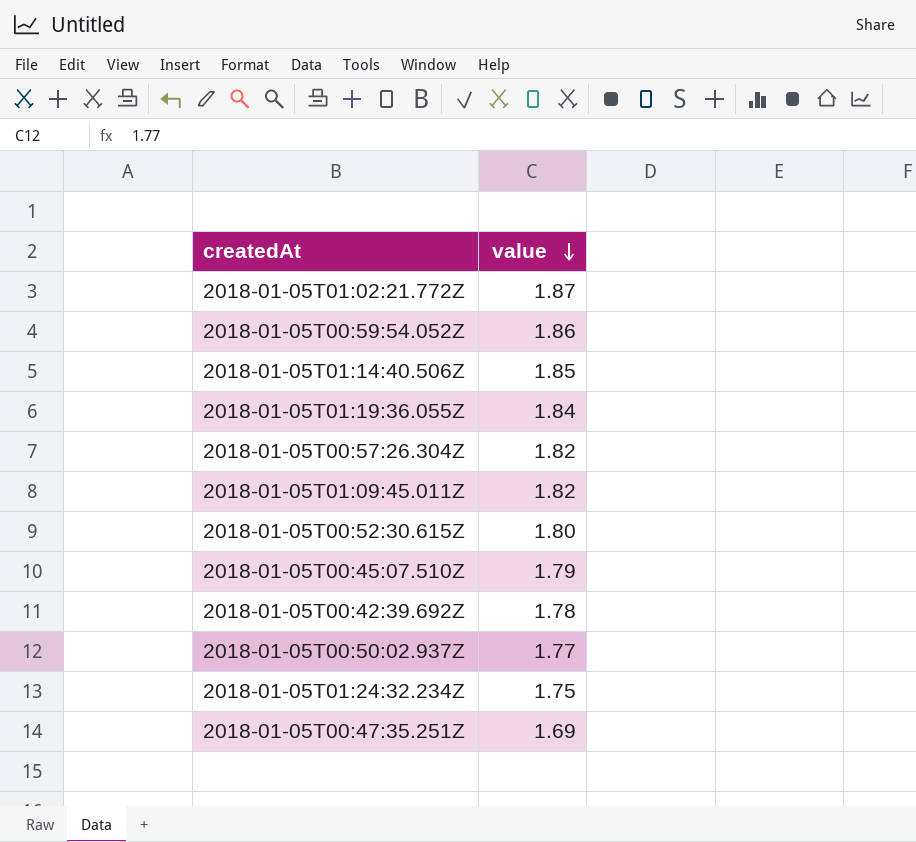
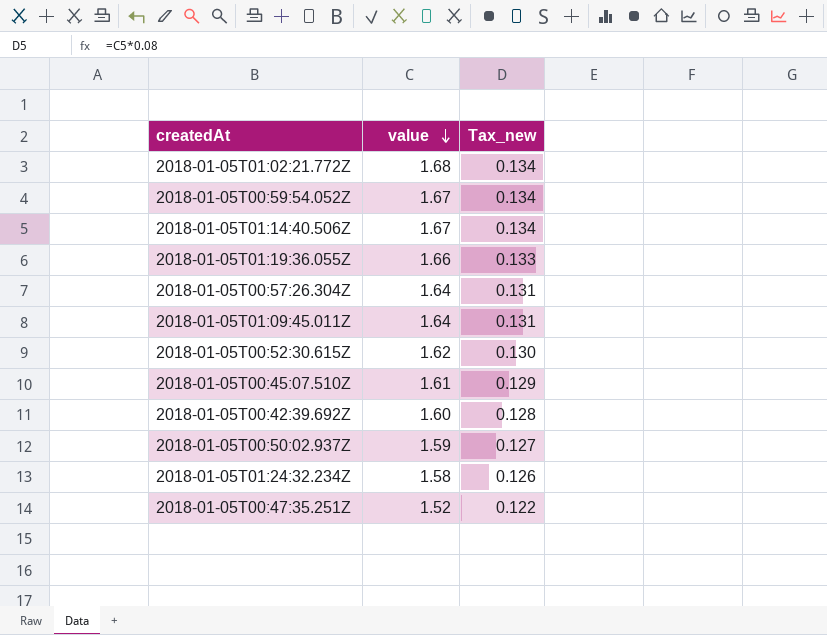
column Tax_new | formula: none -> [value] * 0.08
2018-01-05T01:02:21.772Z | value: 1.87 -> 1.68
2018-01-05T00:59:54.052Z | value: 1.86 -> 1.67
2018-01-05T01:14:40.506Z | value: 1.85 -> 1.67
2018-01-05T01:19:36.055Z | value: 1.84 -> 1.66
2018-01-05T00:57:26.304Z | value: 1.82 -> 1.64
2018-01-05T01:09:45.011Z | value: 1.82 -> 1.64
2018-01-05T00:52:30.615Z | value: 1.80 -> 1.62
2018-01-05T00:45:07.510Z | value: 1.79 -> 1.61
2018-01-05T00:42:39.692Z | value: 1.78 -> 1.60
2018-01-05T00:50:02.937Z | value: 1.77 -> 1.59
2018-01-05T01:24:32.234Z | value: 1.75 -> 1.58
2018-01-05T00:47:35.251Z | value: 1.69 -> 1.52

